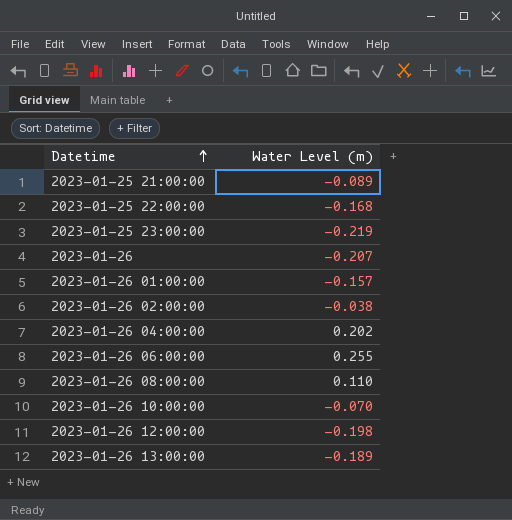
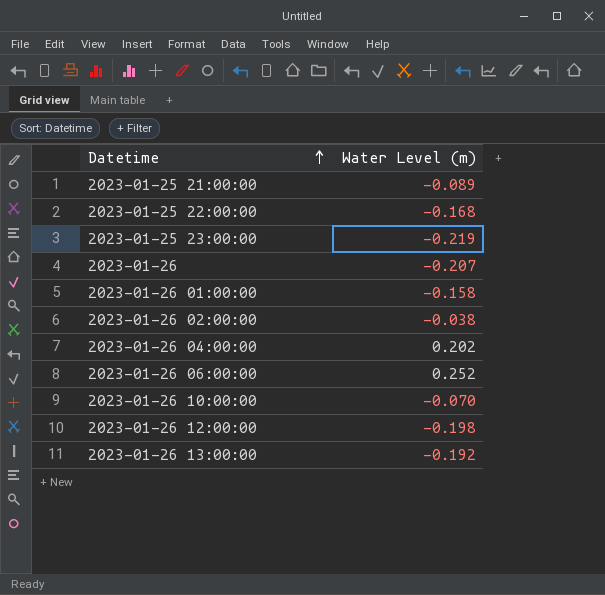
row 2023-01-26 08:00:00: 0.110 -> none
2023-01-26 01:00:00 | Water Level (m): -0.157 -> -0.158
2023-01-26 06:00:00 | Water Level (m): 0.255 -> 0.252
2023-01-26 13:00:00 | Water Level (m): -0.189 -> -0.192

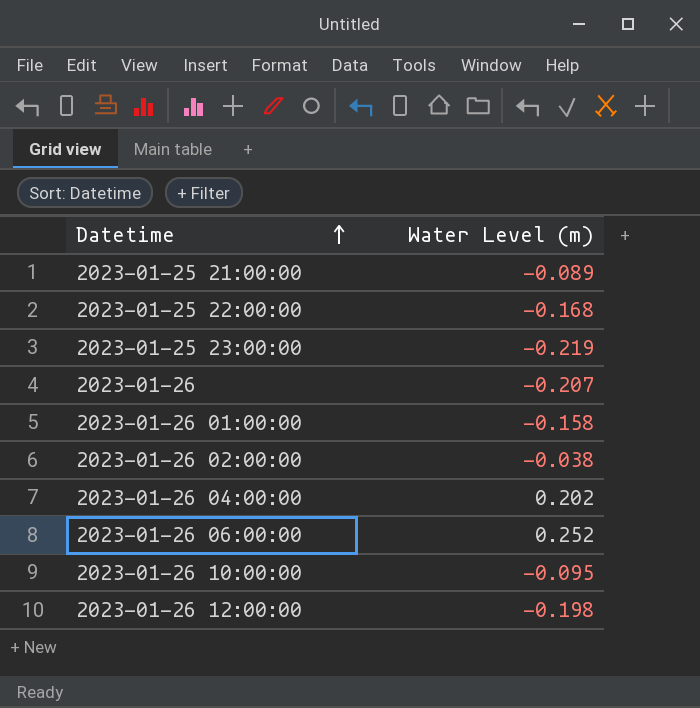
row 2023-01-26 13:00:00: -0.192 -> none
2023-01-26 10:00:00 | Water Level (m): -0.070 -> -0.095

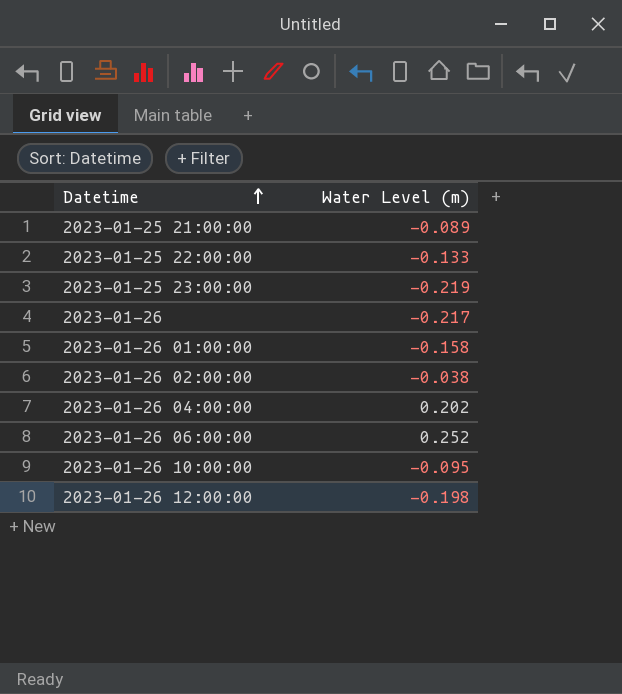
2023-01-25 22:00:00 | Water Level (m): -0.168 -> -0.133
2023-01-26 | Water Level (m): -0.207 -> -0.217

